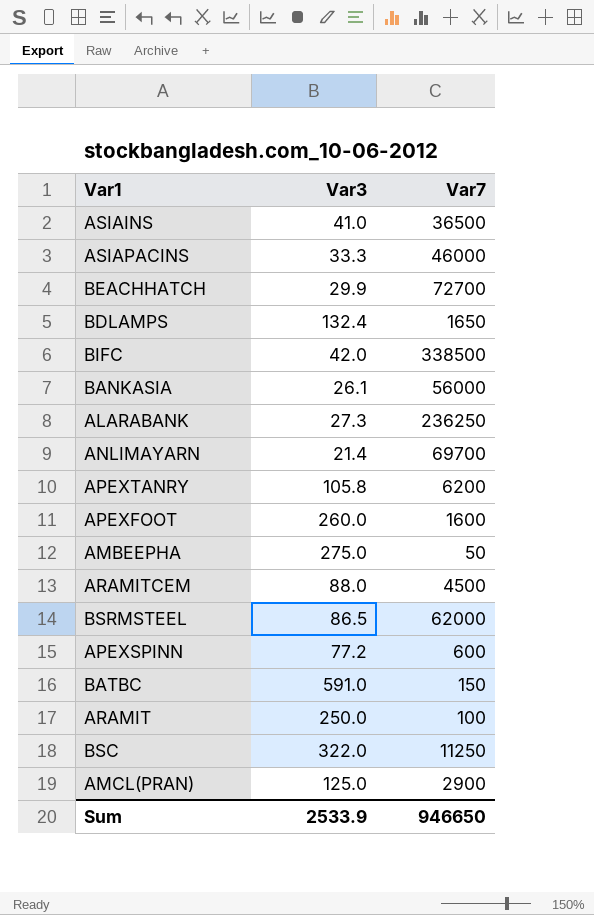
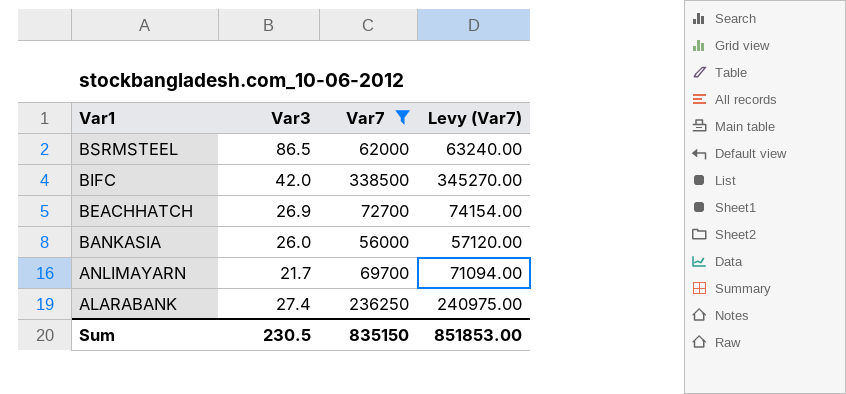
filter: none -> Var7 >= 56000
row order: none -> Var1 descending
column Levy (Var7) | formula: none -> [Var7] * 1.02
BEACHHATCH | Var3: 29.9 -> 26.9
BANKASIA | Var3: 26.1 -> 26.0
ANLIMAYARN | Var3: 21.4 -> 21.7
ALARABANK | Var3: 27.3 -> 27.4
Sum | Var3: 2533.9 -> 230.5
Sum | Var7: 946650 -> 835150

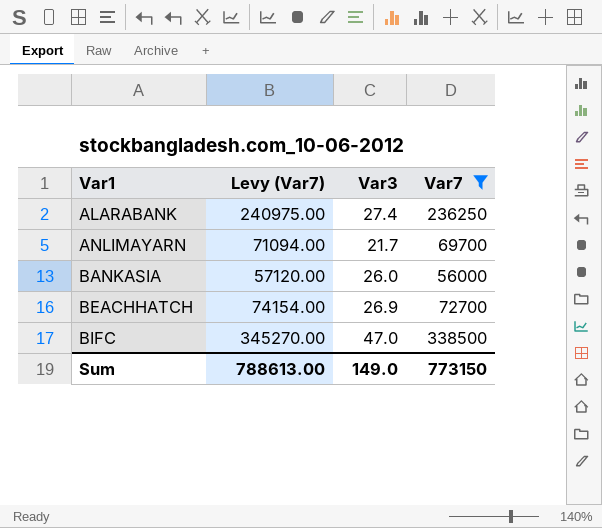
row order: Var1 descending -> Var1 ascending
column Levy (Var7) | position: 4 -> 2
row BSRMSTEEL: 86.5 | 62000 | 63240.00 -> none
BIFC | Var3: 42.0 -> 47.0
Sum | Levy (Var7): 851853.00 -> 788613.00
Sum | Var3: 230.5 -> 149.0
Sum | Var7: 835150 -> 773150

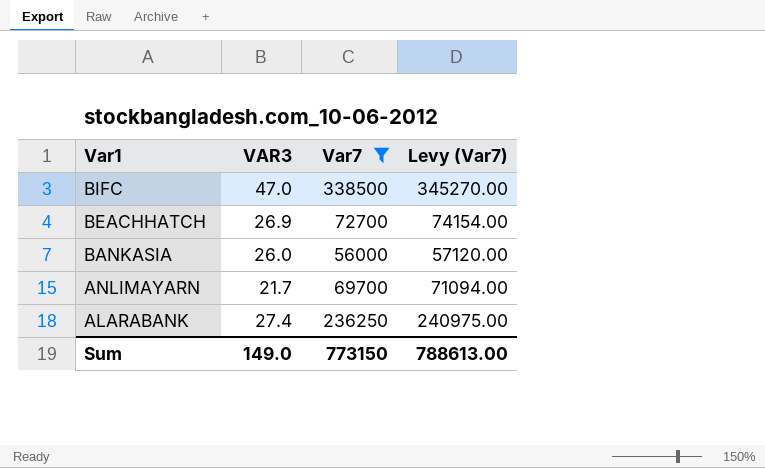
row order: Var1 ascending -> Var1 descending
column name: Var3 -> VAR3
column Levy (Var7) | position: 2 -> 4

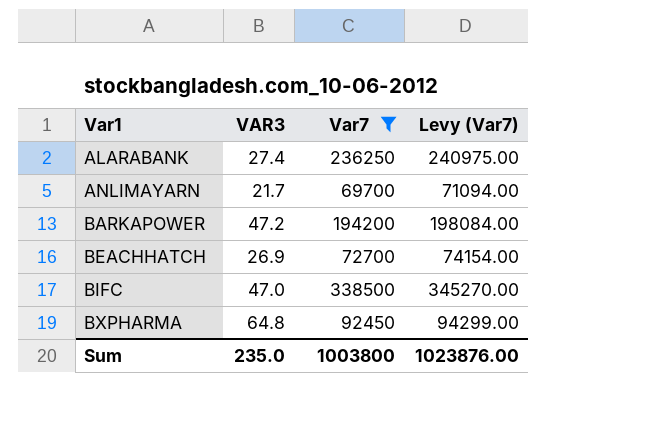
row order: Var1 descending -> Var1 ascending
row BANKASIA: 26.0 | 56000 | 57120.00 -> none
row BARKAPOWER: none -> 47.2 | 194200 | 198084.00
row BXPHARMA: none -> 64.8 | 92450 | 94299.00
Sum | VAR3: 149.0 -> 235.0
Sum | Var7: 773150 -> 1003800
Sum | Levy (Var7): 788613.00 -> 1023876.00

